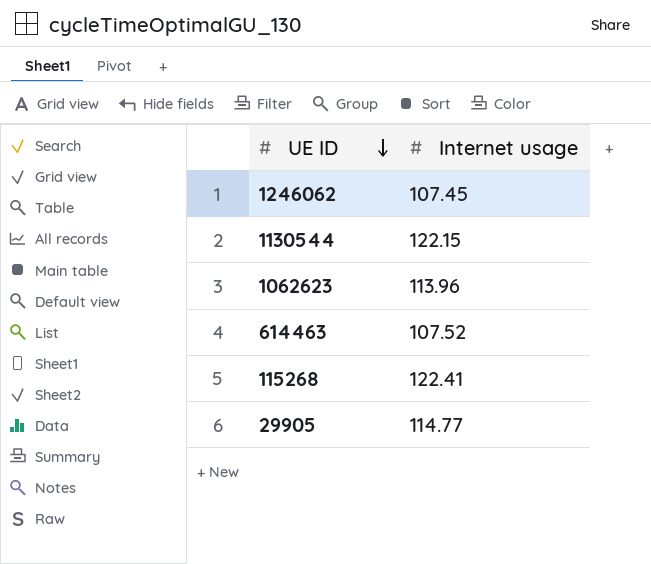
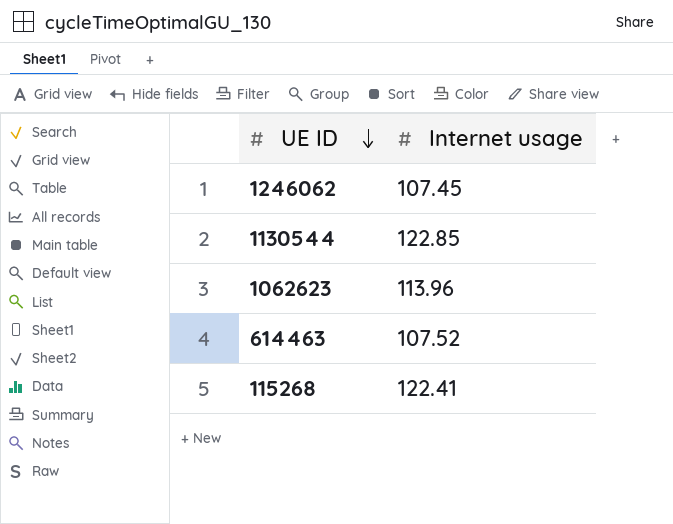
row 29905: 114.77 -> none
1130544 | Internet usage: 122.15 -> 122.85

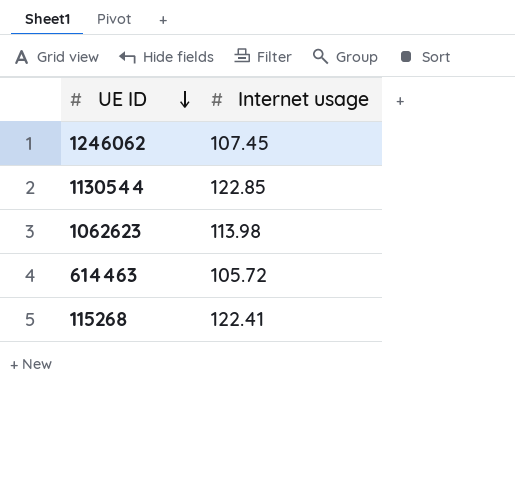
1062623 | Internet usage: 113.96 -> 113.98
614463 | Internet usage: 107.52 -> 105.72

